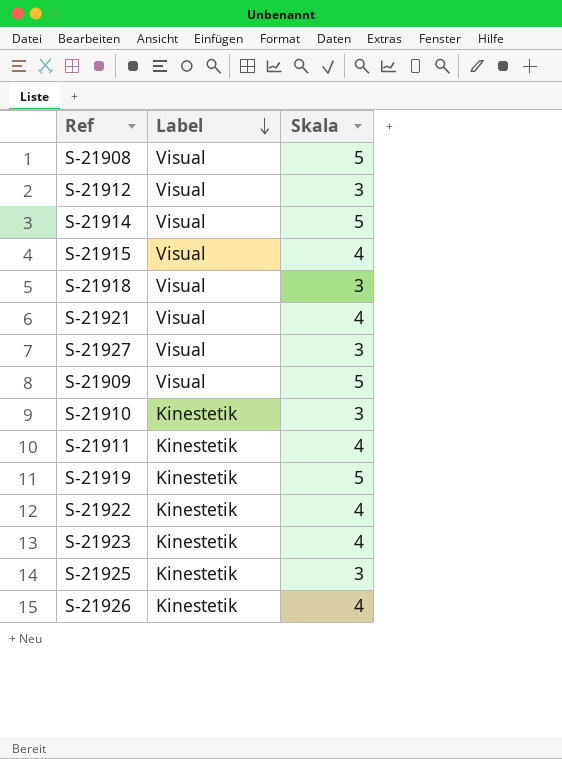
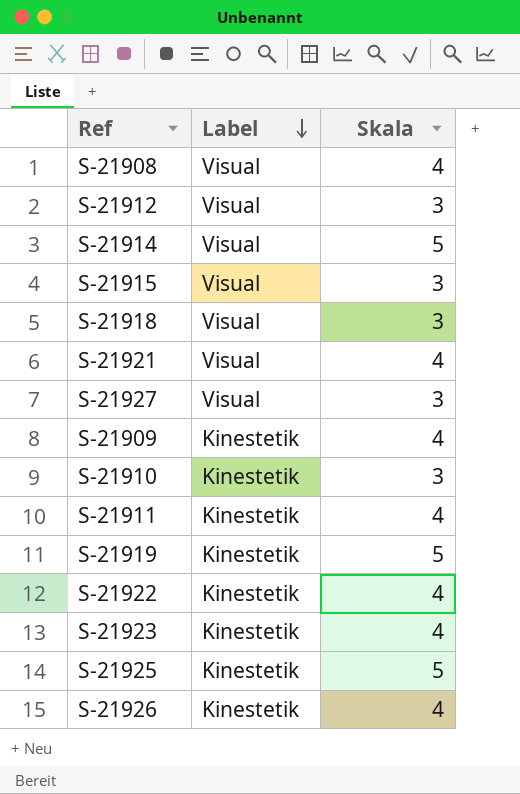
S-21908 | Skala: 5 -> 4
S-21915 | Skala: 4 -> 3
S-21909 | Label: Visual -> Kinestetik
S-21909 | Skala: 5 -> 4
S-21925 | Skala: 3 -> 5

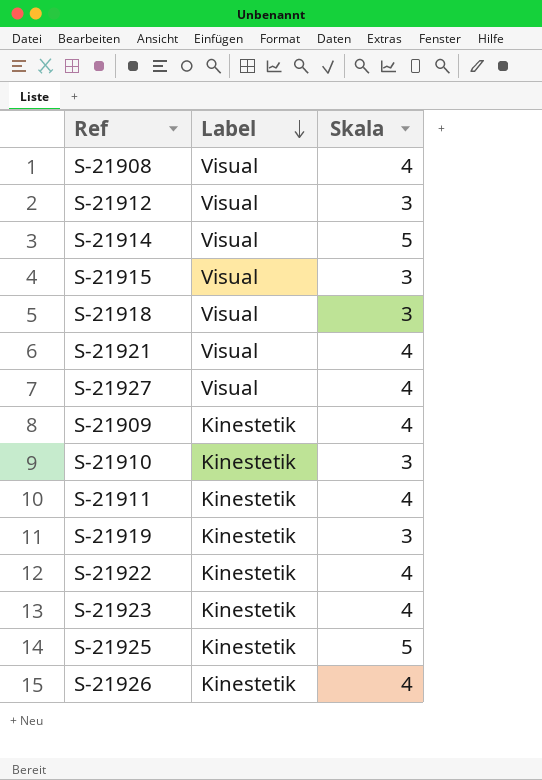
S-21927 | Skala: 3 -> 4
S-21919 | Skala: 5 -> 3

